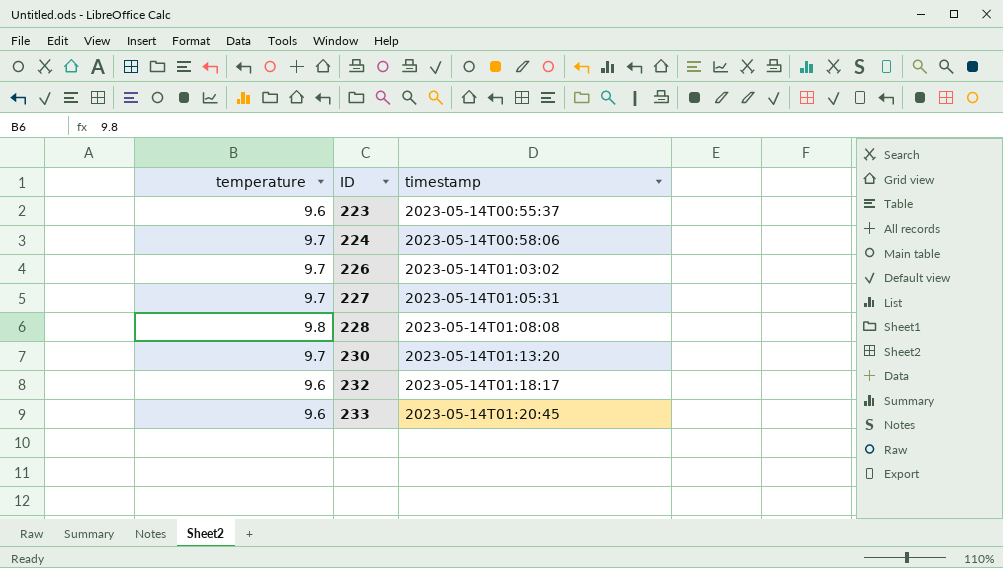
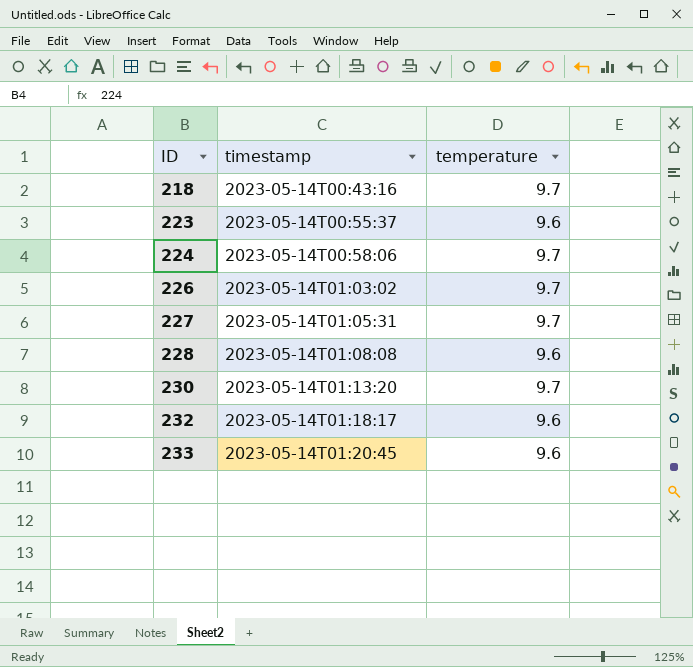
column temperature | position: 1 -> 3
row 218: none -> 2023-05-14T00:43:16 | 9.7
228 | temperature: 9.8 -> 9.6

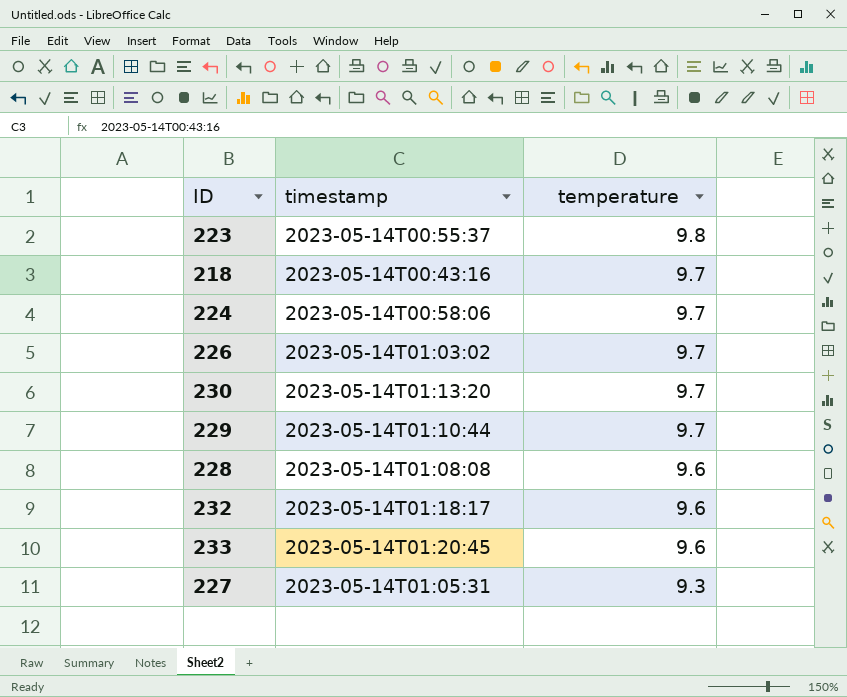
row order: ID ascending -> temperature descending
223 | temperature: 9.6 -> 9.8
row 229: none -> 2023-05-14T01:10:44 | 9.7
227 | temperature: 9.7 -> 9.3

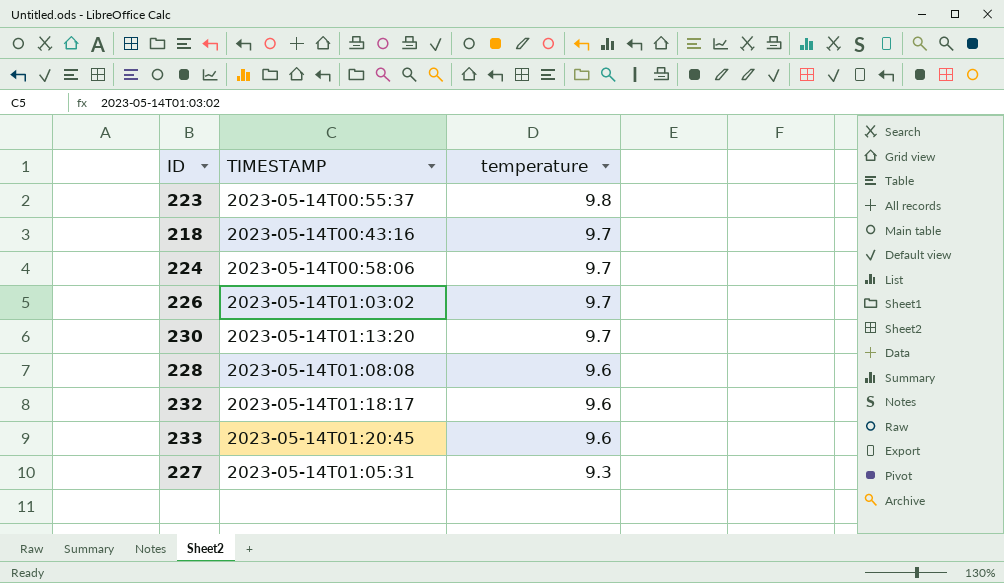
column name: timestamp -> TIMESTAMP
row 229: 2023-05-14T01:10:44 | 9.7 -> none

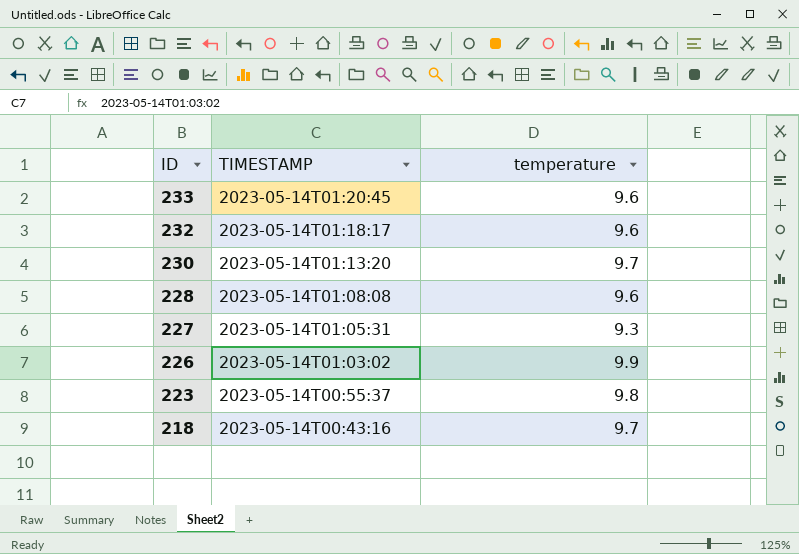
row order: temperature descending -> ID descending
row 224: 2023-05-14T00:58:06 | 9.7 -> none
226 | temperature: 9.7 -> 9.9

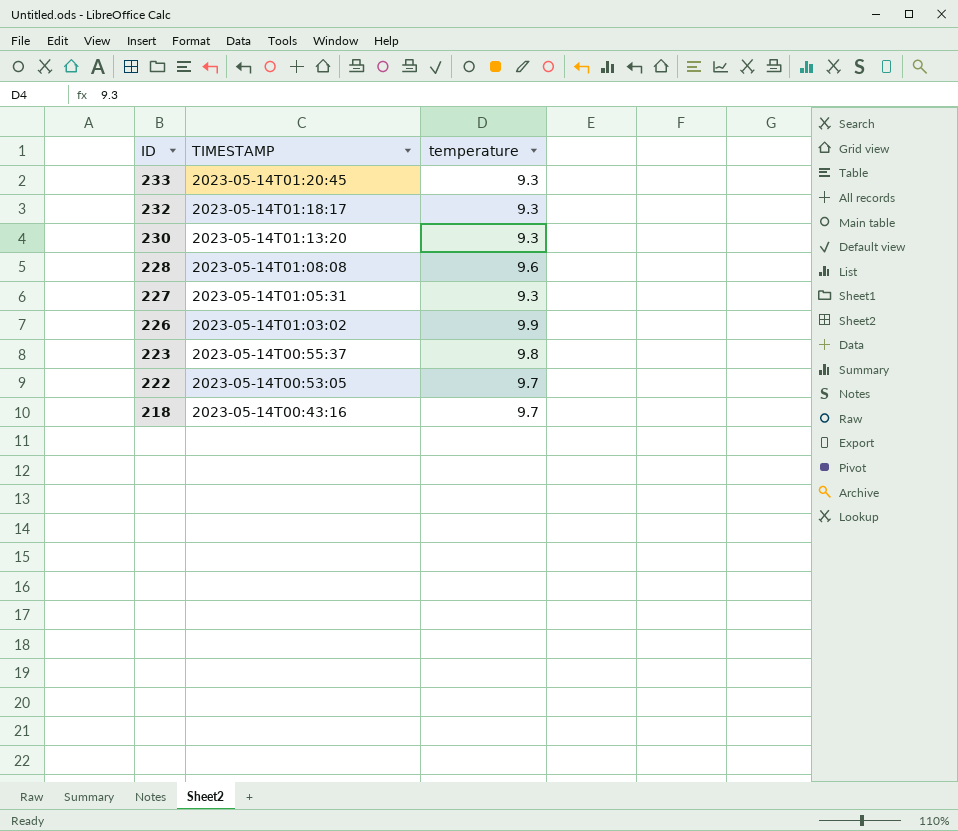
233 | temperature: 9.6 -> 9.3
232 | temperature: 9.6 -> 9.3
230 | temperature: 9.7 -> 9.3
row 222: none -> 2023-05-14T00:53:05 | 9.7

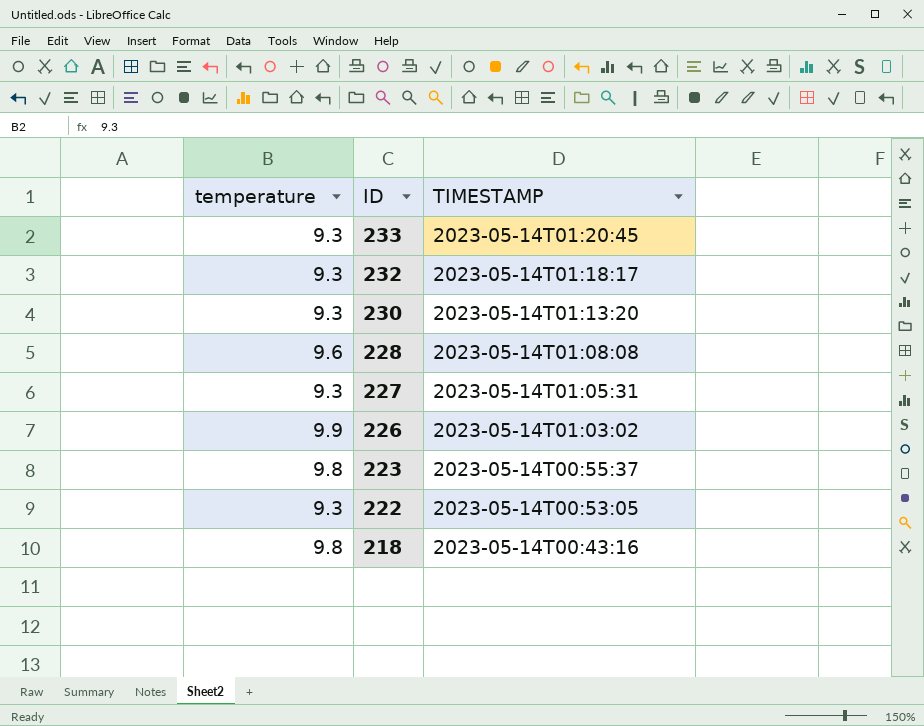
column temperature | position: 3 -> 1
222 | temperature: 9.7 -> 9.3
218 | temperature: 9.7 -> 9.8

